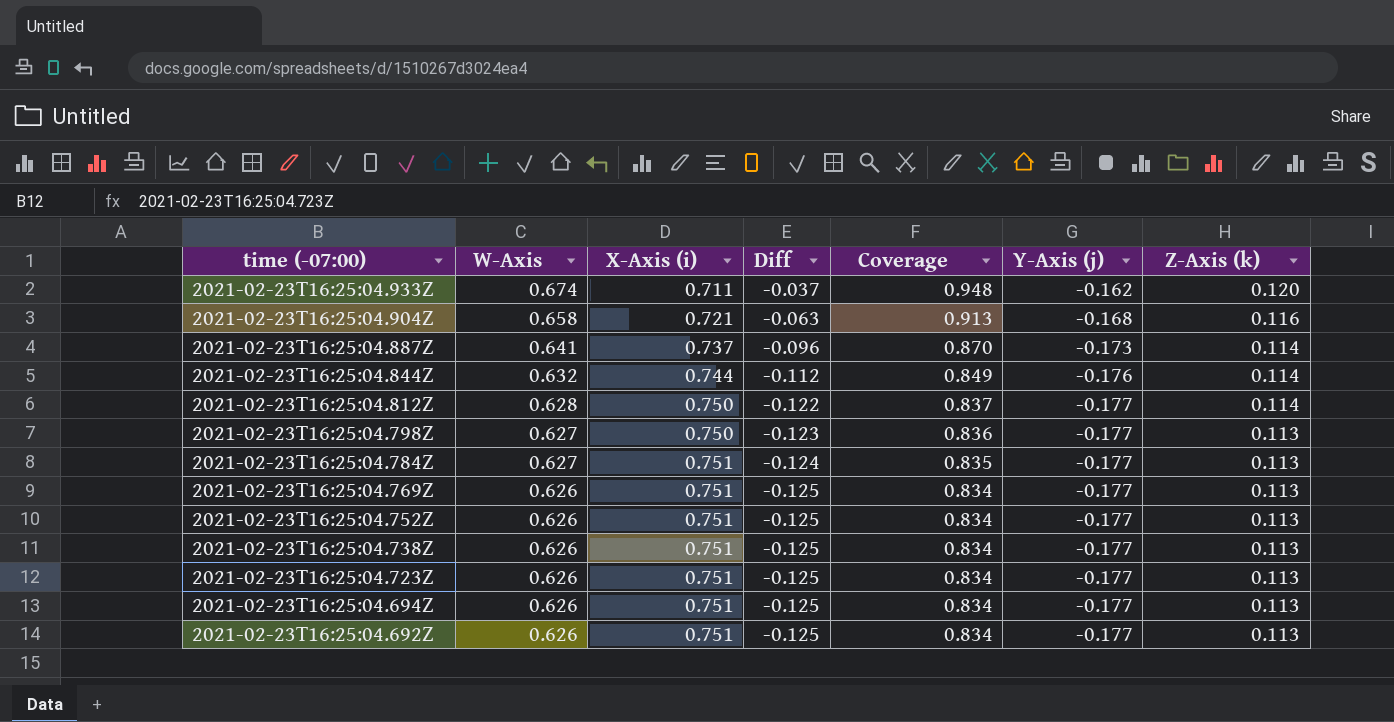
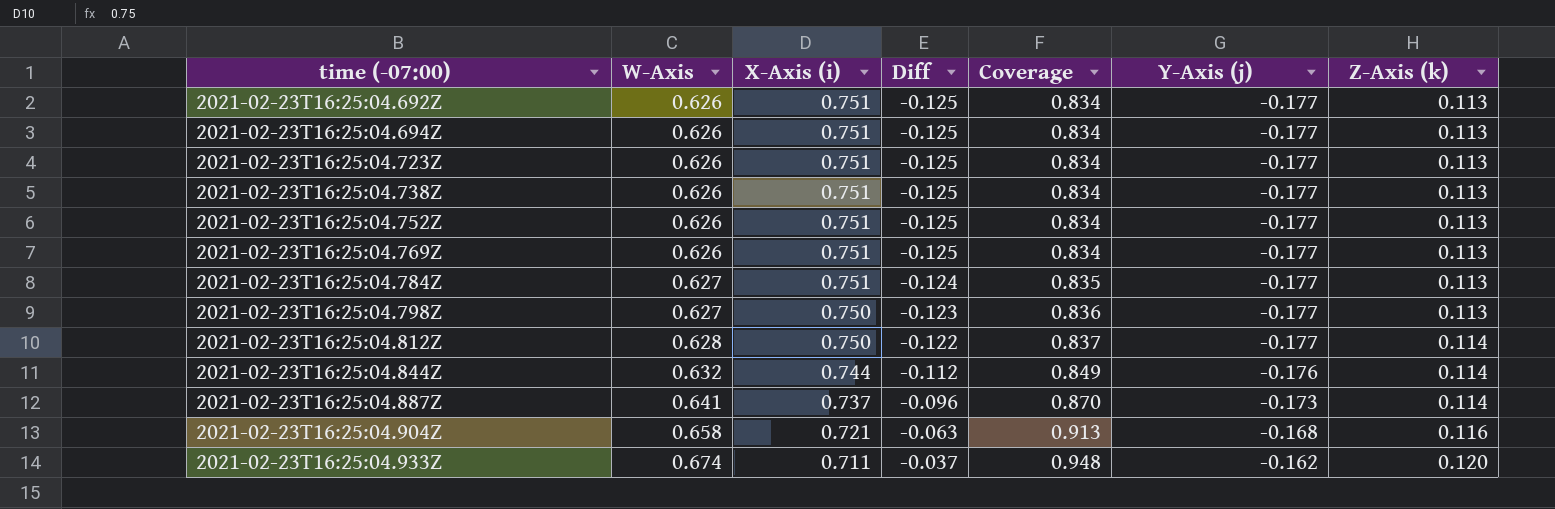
row order: time (-07:00) descending -> time (-07:00) ascending

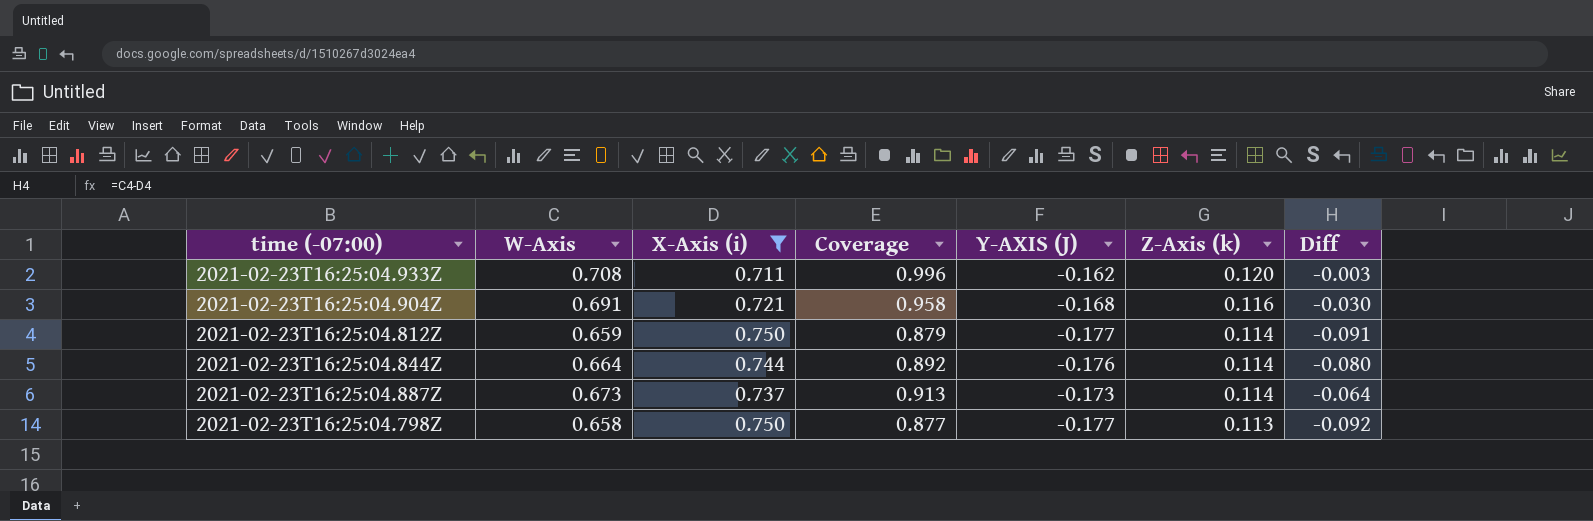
filter: none -> X-Axis (i) != 0.751
row order: time (-07:00) ascending -> Z-Axis (k) descending
column name: Y-Axis (j) -> Y-AXIS (J)
column Diff | position: 4 -> 7
2021-02-23T16:25:04.933Z | W-Axis: 0.674 -> 0.708
2021-02-23T16:25:04.933Z | Coverage: 0.948 -> 0.996
2021-02-23T16:25:04.933Z | Diff: -0.037 -> -0.003
2021-02-23T16:25:04.904Z | W-Axis: 0.658 -> 0.691
2021-02-23T16:25:04.904Z | Coverage: 0.913 -> 0.958
2021-02-23T16:25:04.904Z | Diff: -0.063 -> -0.030
2021-02-23T16:25:04.812Z | W-Axis: 0.628 -> 0.659
2021-02-23T16:25:04.812Z | Coverage: 0.837 -> 0.879
2021-02-23T16:25:04.812Z | Diff: -0.122 -> -0.091
2021-02-23T16:25:04.844Z | W-Axis: 0.632 -> 0.664
2021-02-23T16:25:04.844Z | Coverage: 0.849 -> 0.892
2021-02-23T16:25:04.844Z | Diff: -0.112 -> -0.080
2021-02-23T16:25:04.887Z | W-Axis: 0.641 -> 0.673
2021-02-23T16:25:04.887Z | Coverage: 0.870 -> 0.913
2021-02-23T16:25:04.887Z | Diff: -0.096 -> -0.064
2021-02-23T16:25:04.798Z | W-Axis: 0.627 -> 0.658
2021-02-23T16:25:04.798Z | Coverage: 0.836 -> 0.877
2021-02-23T16:25:04.798Z | Diff: -0.123 -> -0.092

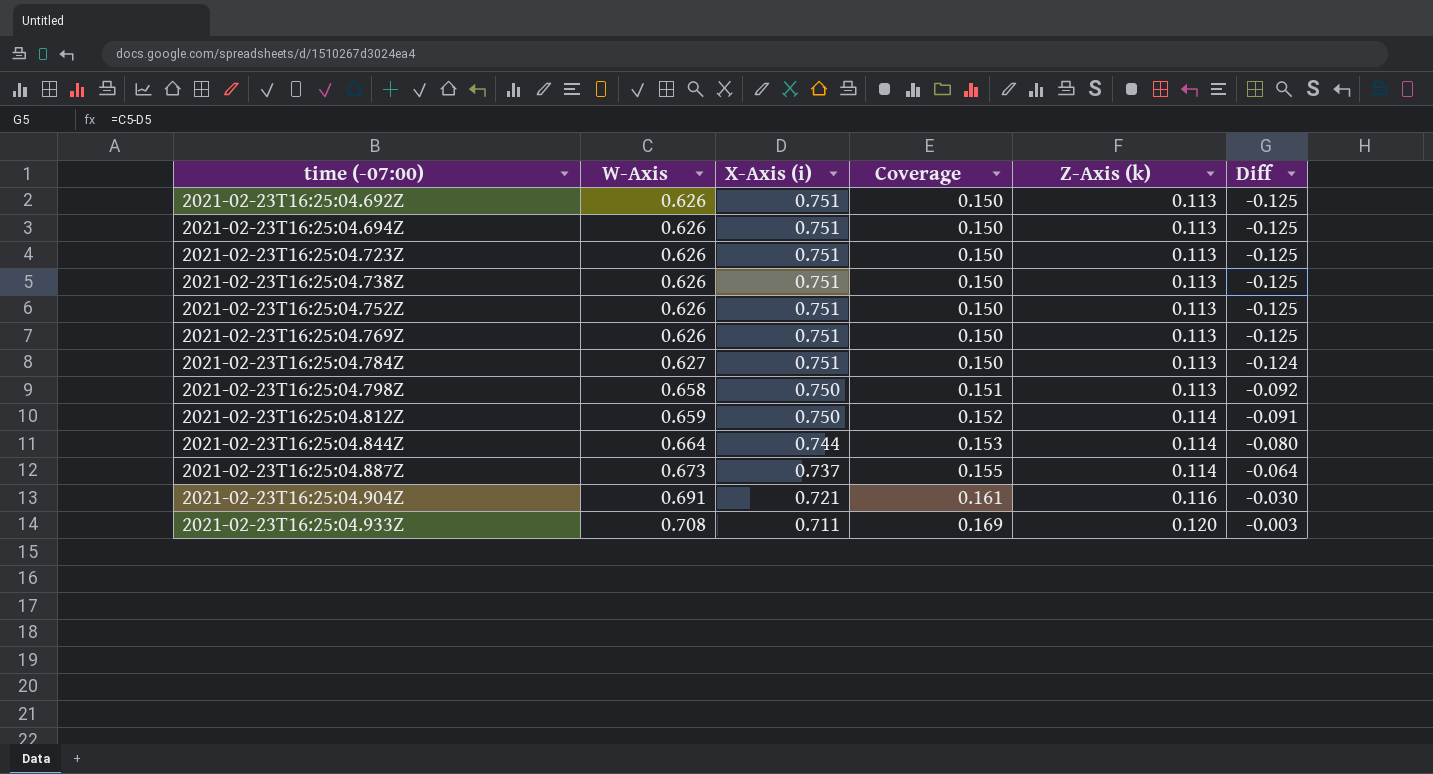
filter: X-Axis (i) != 0.751 -> none
row order: Z-Axis (k) descending -> time (-07:00) ascending
column Y-AXIS (J) | position: 5 -> none
column Coverage | formula: [W-Axis] / [X-Axis (i)] -> [Z-Axis (k)] / [X-Axis (i)]

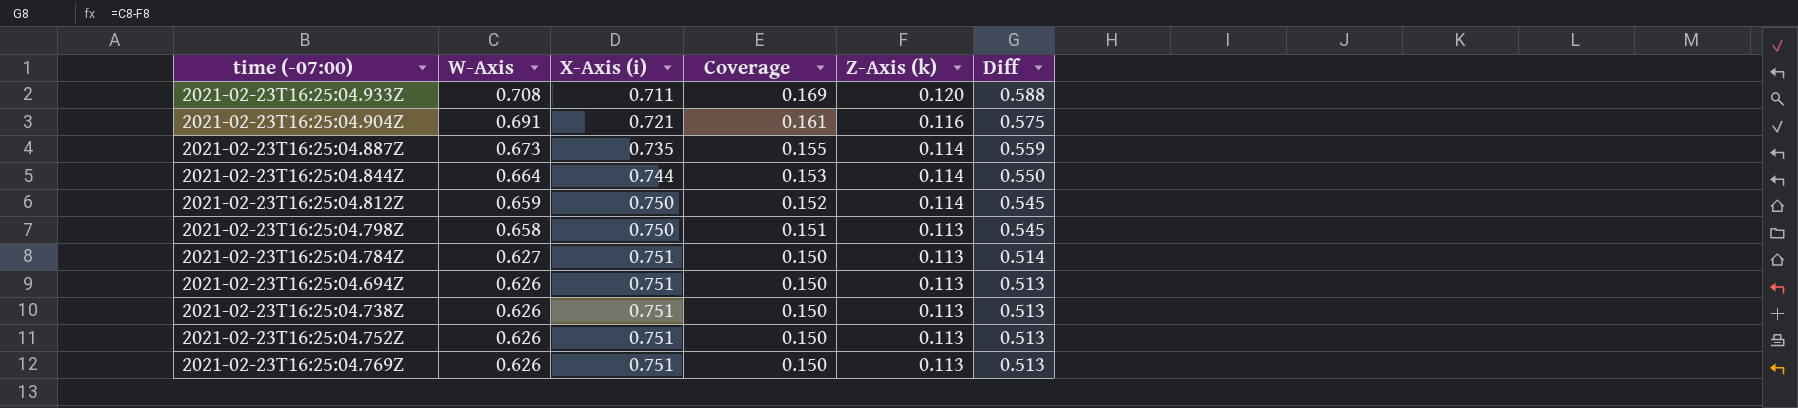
row order: time (-07:00) ascending -> W-Axis descending
column Diff | formula: [W-Axis] - [X-Axis (i)] -> [W-Axis] - [Z-Axis (k)]
row 2021-02-23T16:25:04.692Z: 0.626 | 0.751 | 0.150 | 0.113 | -0.125 -> none
row 2021-02-23T16:25:04.723Z: 0.626 | 0.751 | 0.150 | 0.113 | -0.125 -> none
2021-02-23T16:25:04.887Z | X-Axis (i): 0.737 -> 0.735

